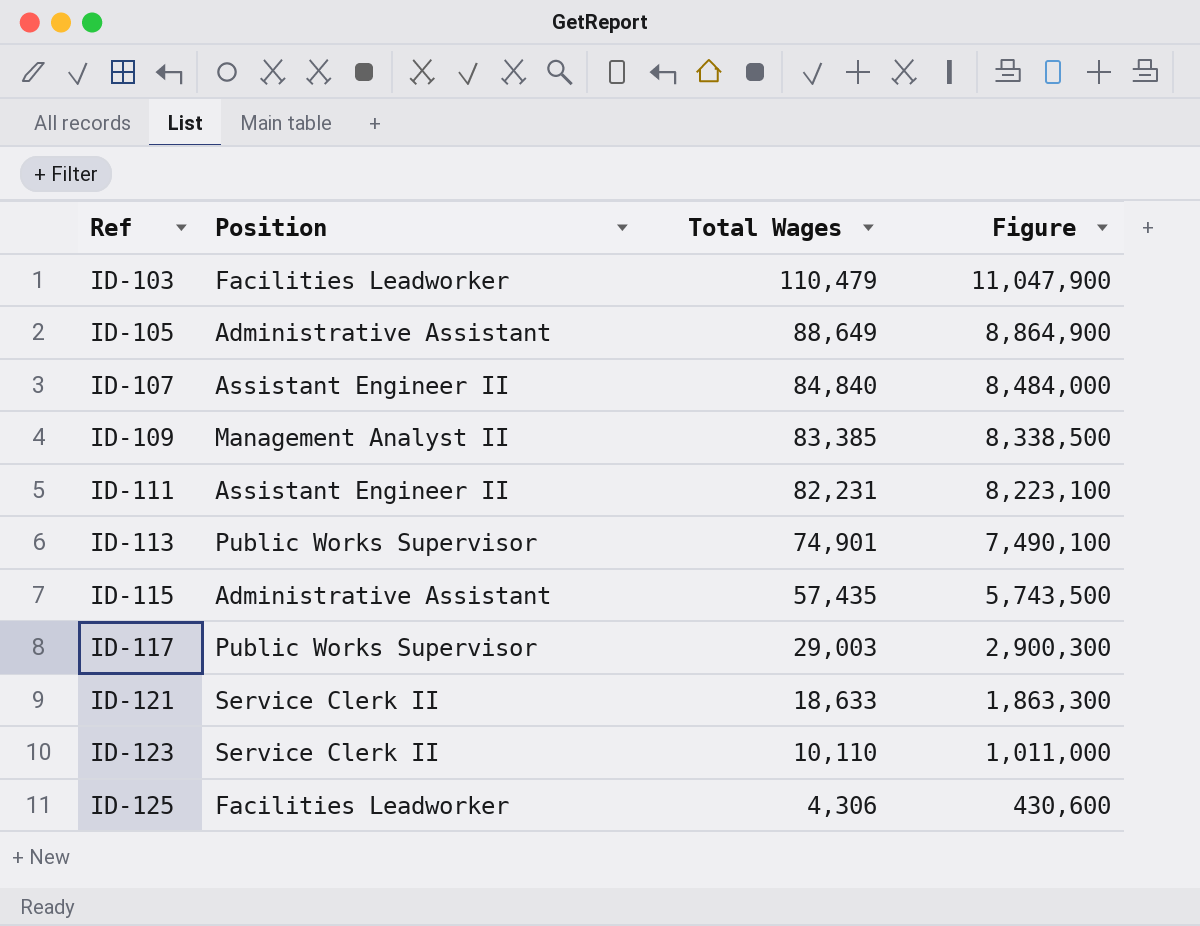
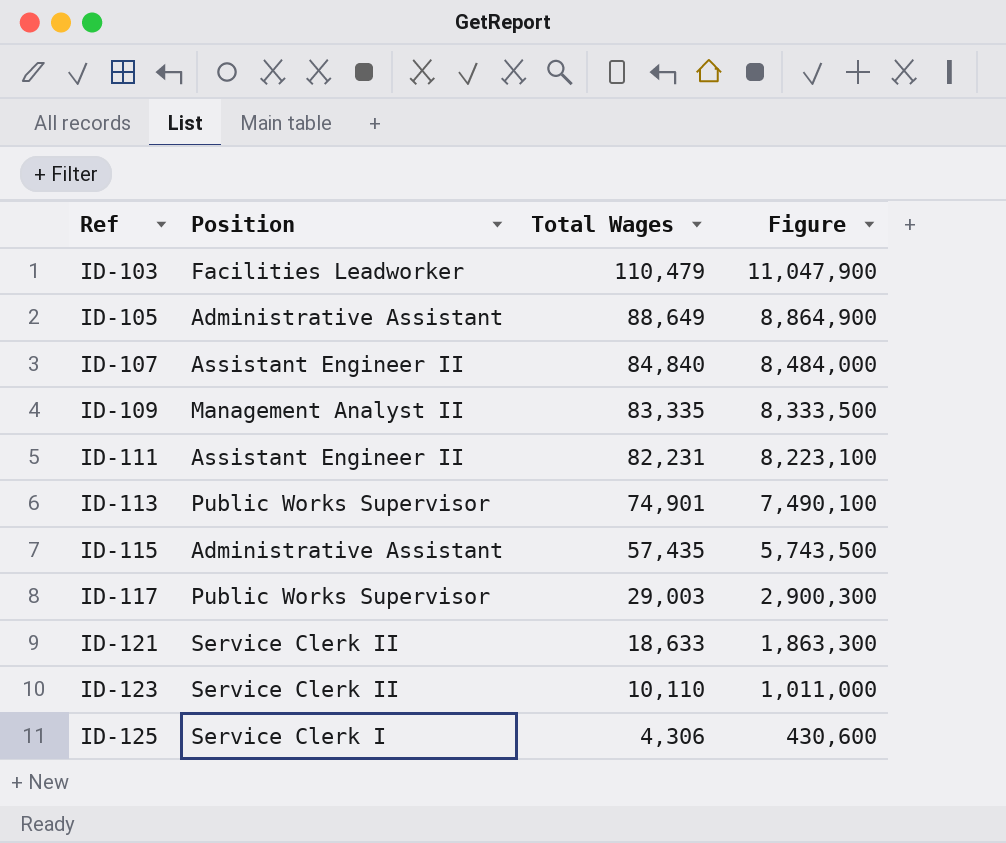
ID-109 | Total Wages: 83,385 -> 83,335
ID-109 | Figure: 8,338,500 -> 8,333,500
ID-125 | Position: Facilities Leadworker -> Service Clerk I

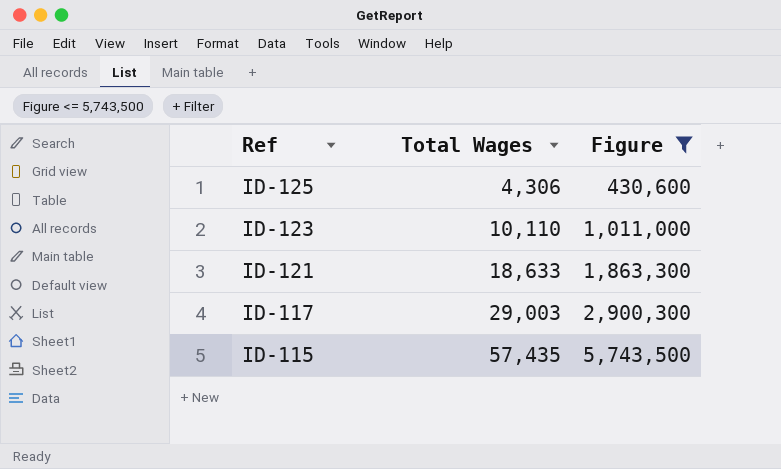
filter: none -> Figure <= 5,743,500
row order: Ref ascending -> Ref descending
column Position | position: 2 -> none

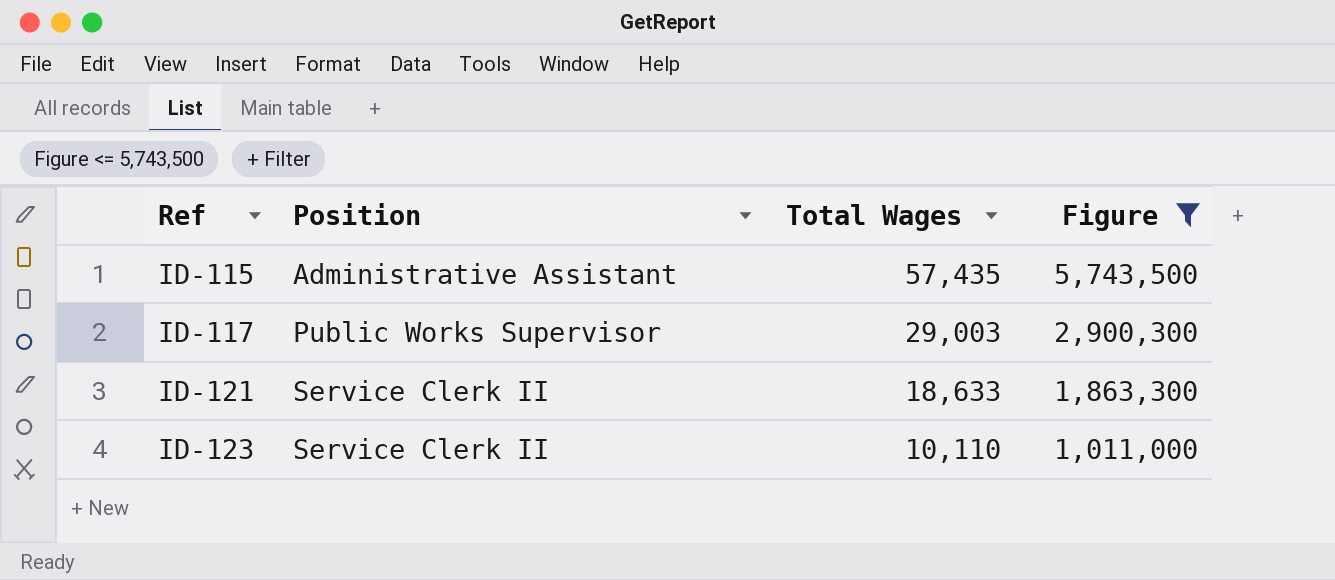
row order: Ref descending -> Ref ascending
column Position | position: none -> 2
row ID-125: 4,306 | 430,600 -> none

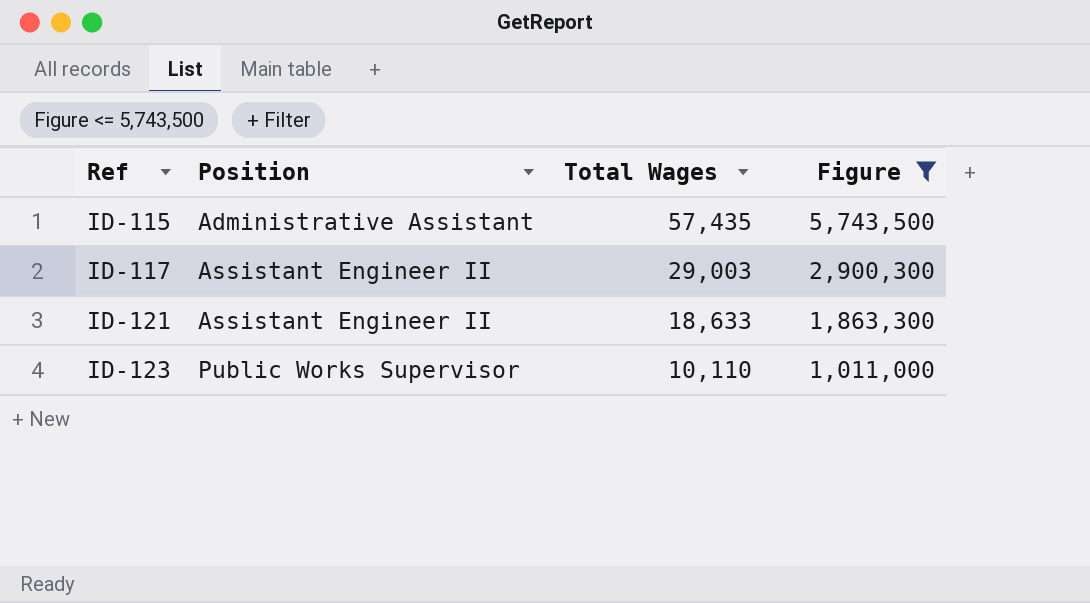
ID-117 | Position: Public Works Supervisor -> Assistant Engineer II
ID-121 | Position: Service Clerk II -> Assistant Engineer II
ID-123 | Position: Service Clerk II -> Public Works Supervisor

